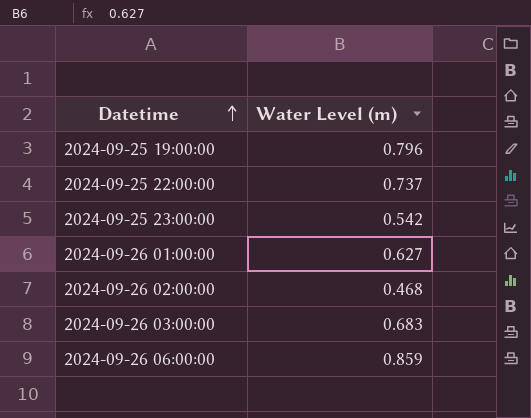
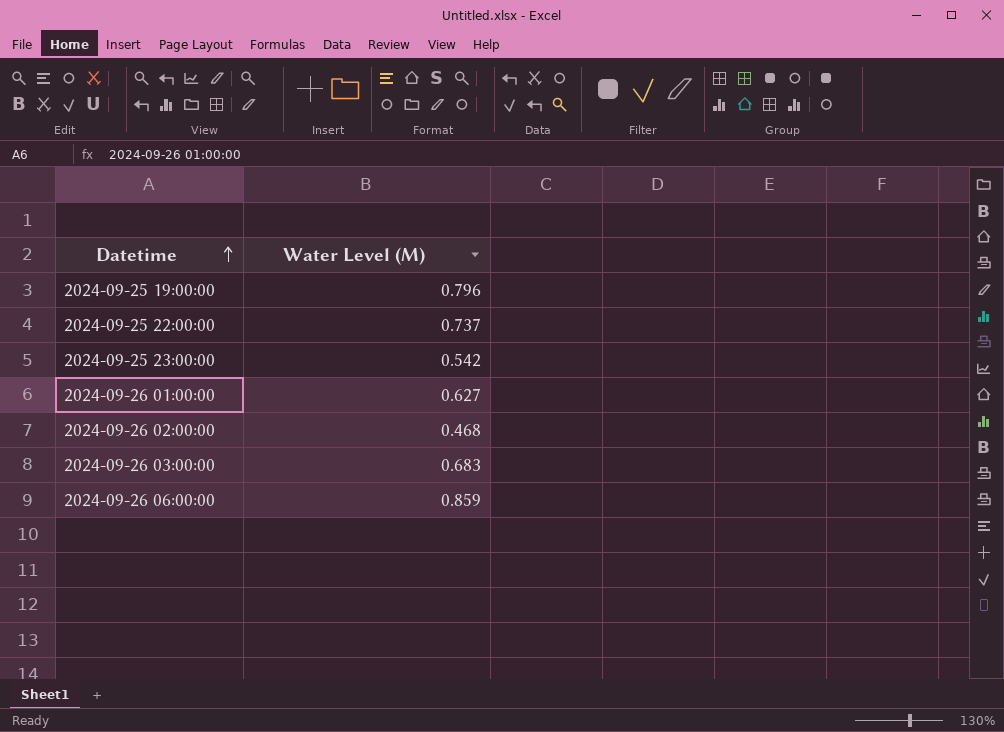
column name: Water Level (m) -> Water Level (M)

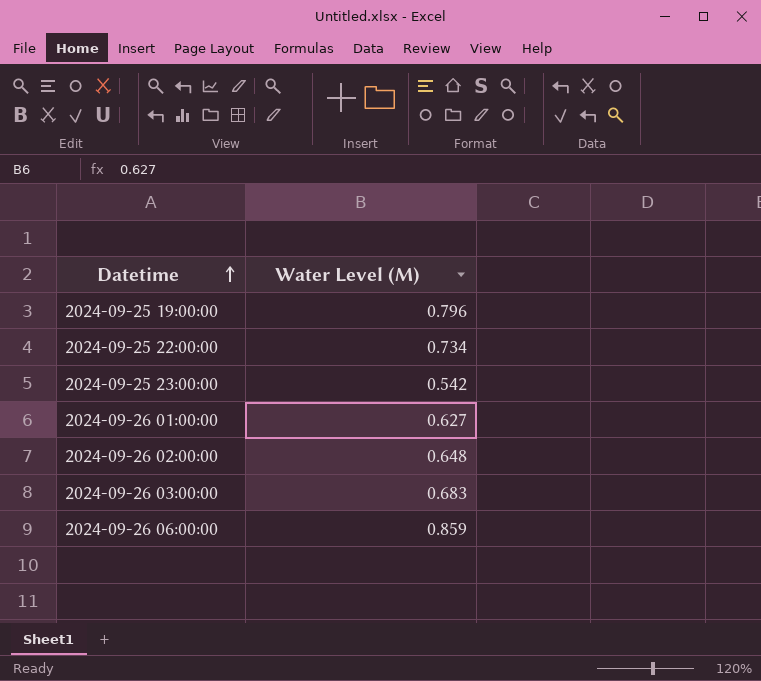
2024-09-25 22:00:00 | Water Level (M): 0.737 -> 0.734
2024-09-26 02:00:00 | Water Level (M): 0.468 -> 0.648

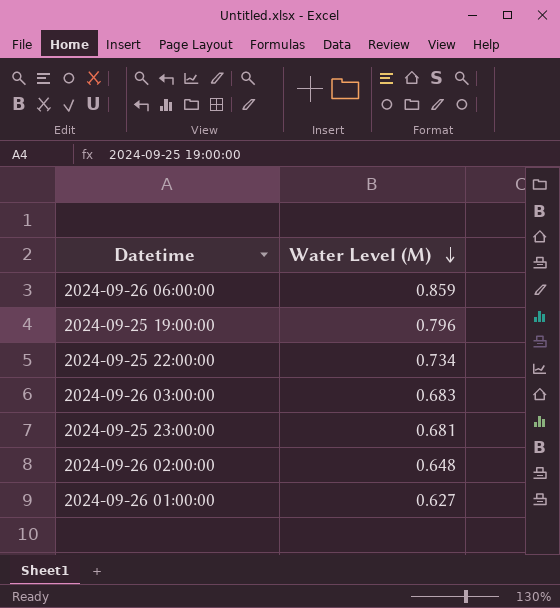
row order: Datetime ascending -> Water Level (M) descending
2024-09-25 23:00:00 | Water Level (M): 0.542 -> 0.681

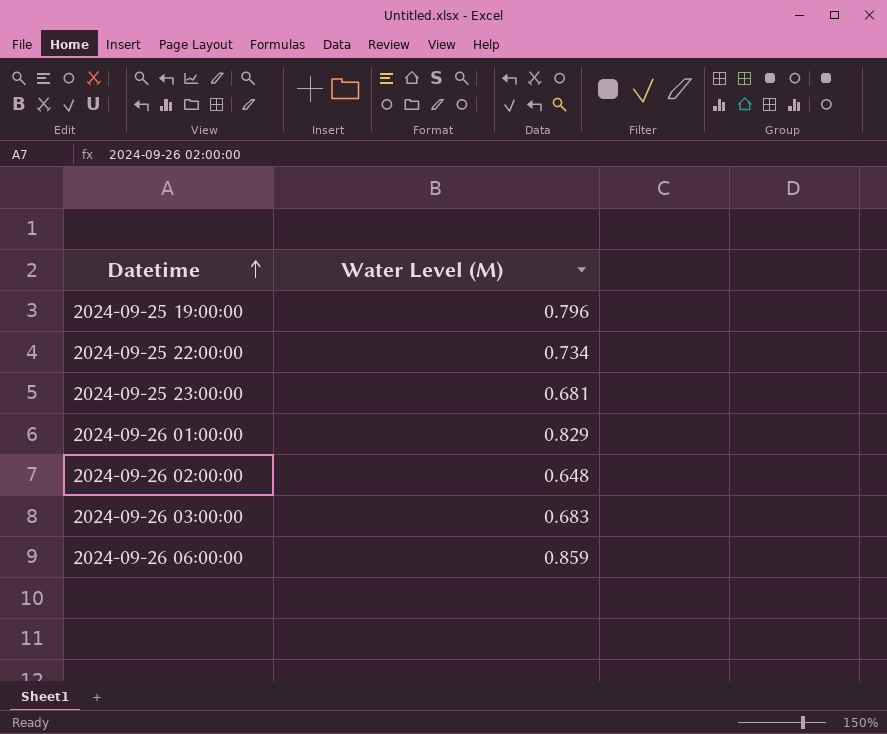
row order: Water Level (M) descending -> Datetime ascending
2024-09-26 01:00:00 | Water Level (M): 0.627 -> 0.829

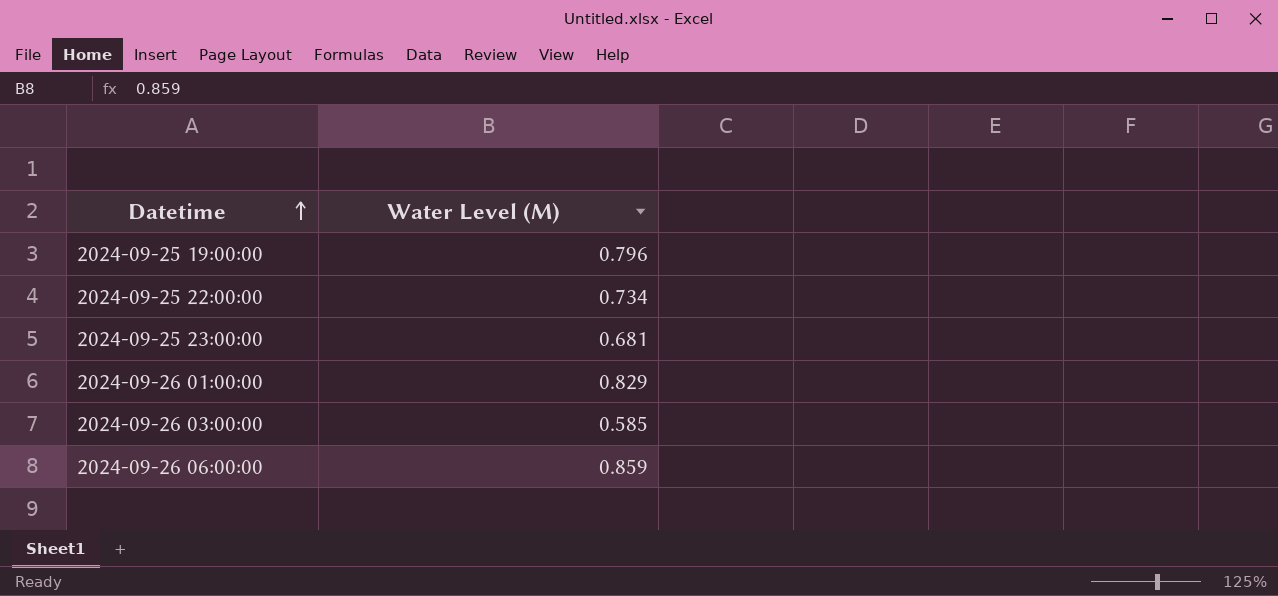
row 2024-09-26 02:00:00: 0.648 -> none
2024-09-26 03:00:00 | Water Level (M): 0.683 -> 0.585

